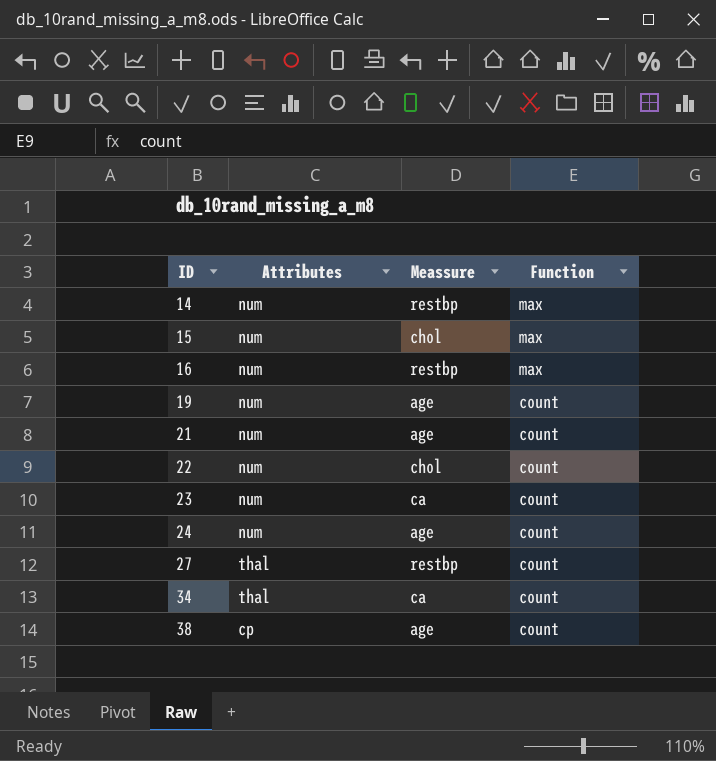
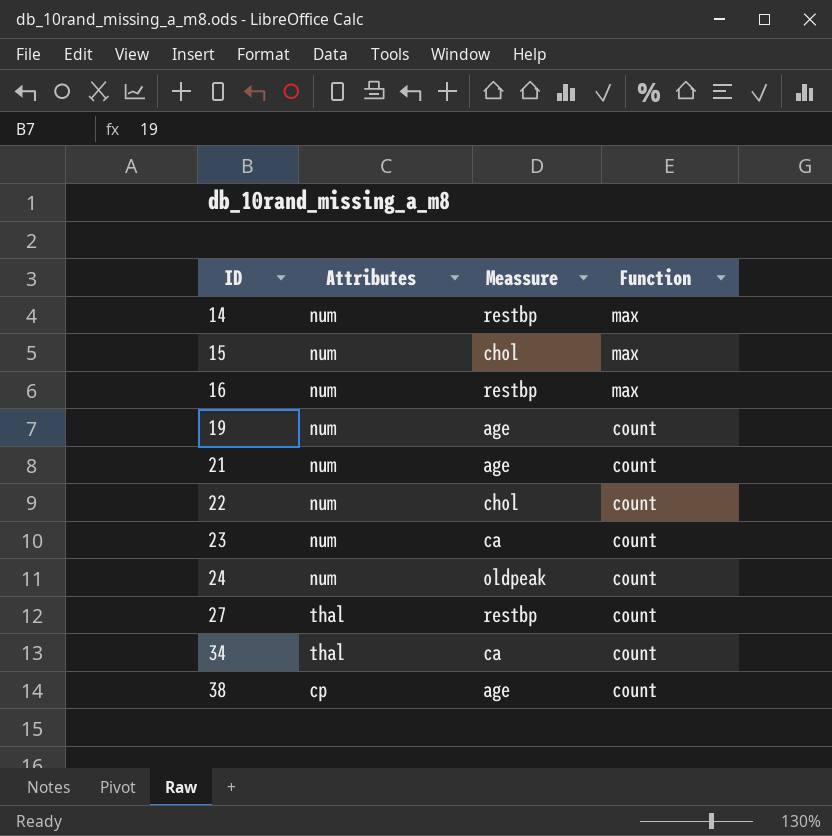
24 | Meassure: age -> oldpeak

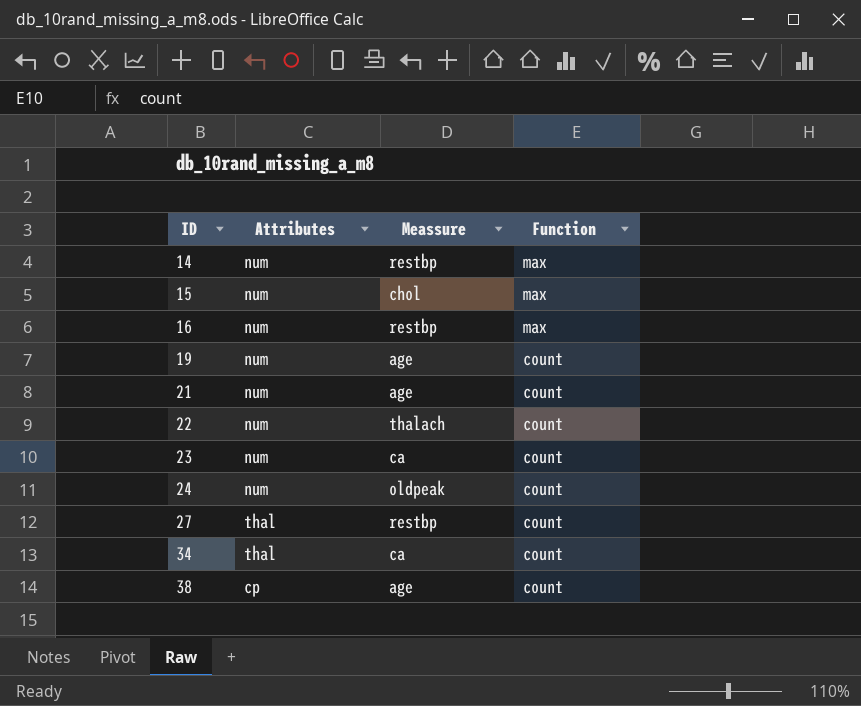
22 | Meassure: chol -> thalach

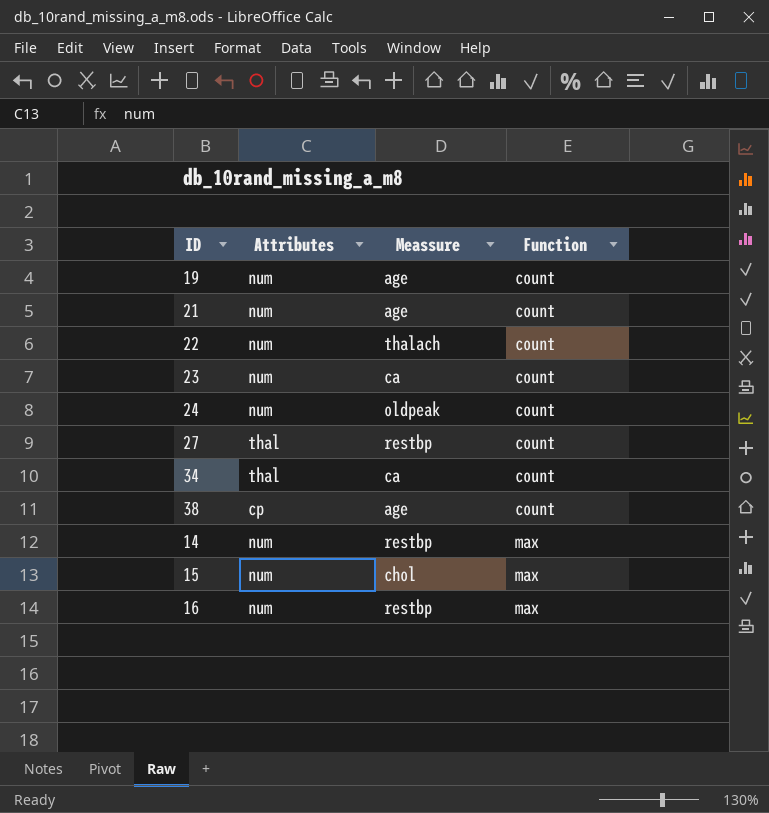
row order: ID ascending -> Function ascending

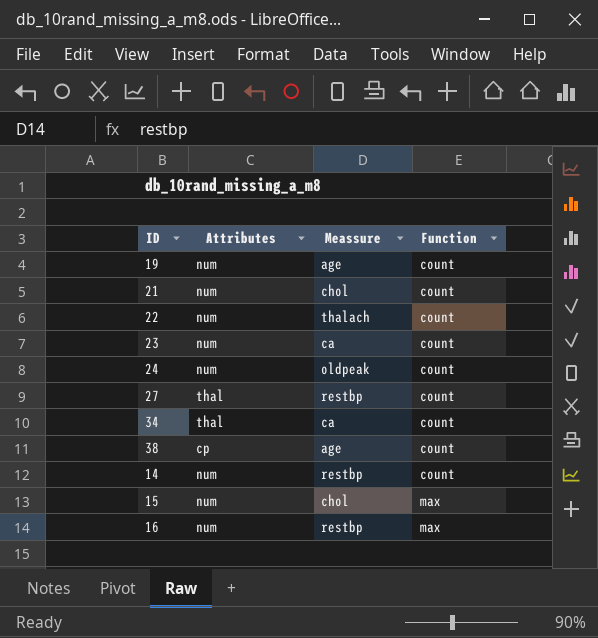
21 | Meassure: age -> chol
14 | Function: max -> count

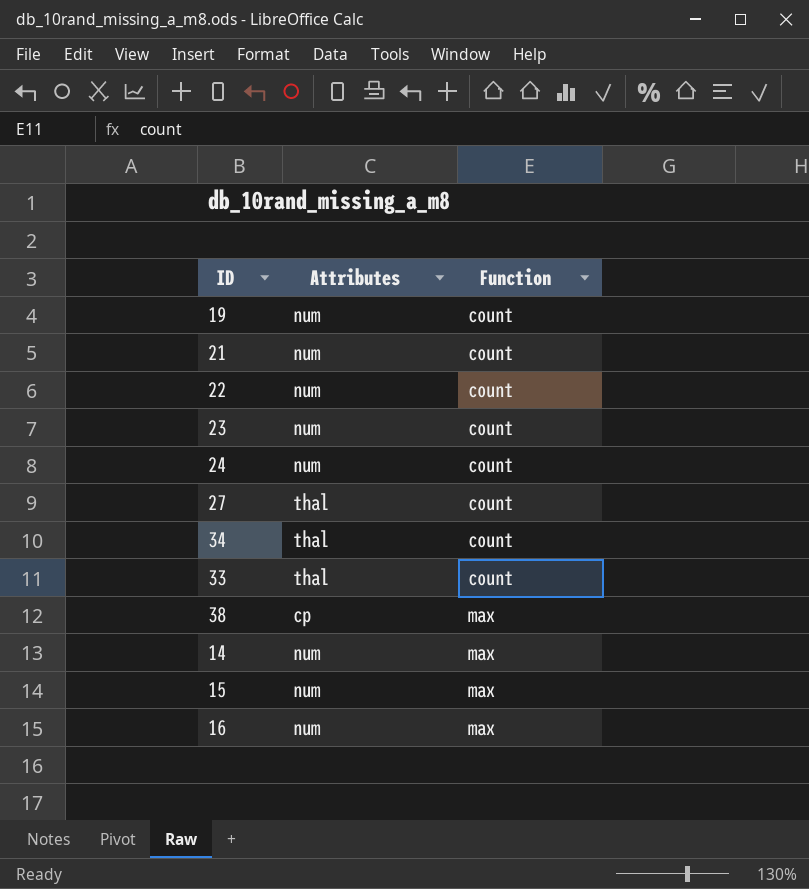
column Meassure | position: 3 -> none
row 33: none -> thal | count
38 | Function: count -> max
14 | Function: count -> max

